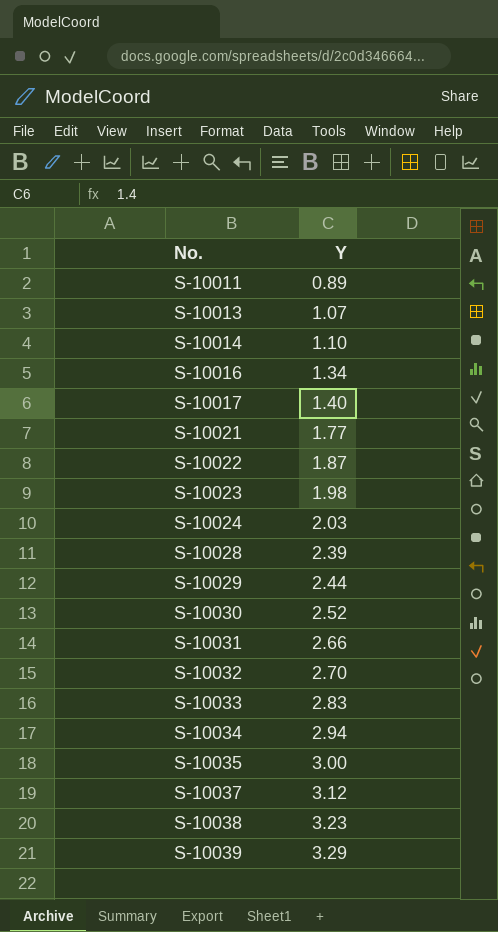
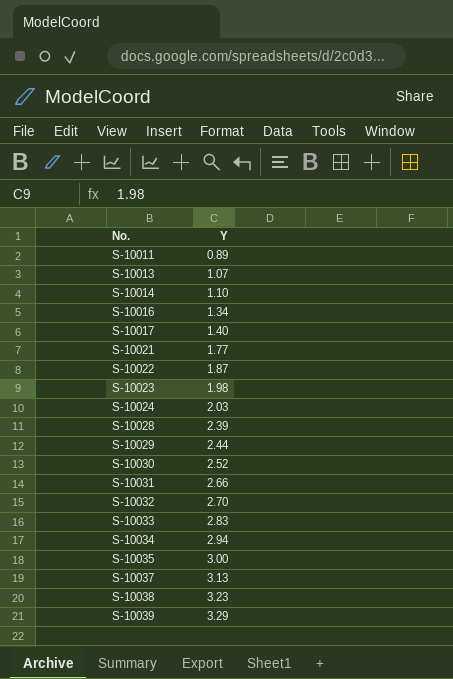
S-10037 | Y: 3.12 -> 3.13

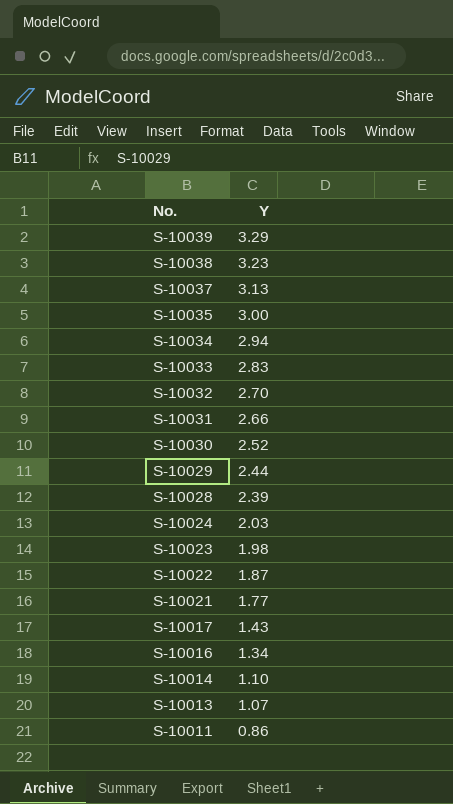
row order: No. ascending -> No. descending
S-10017 | Y: 1.40 -> 1.43
S-10011 | Y: 0.89 -> 0.86

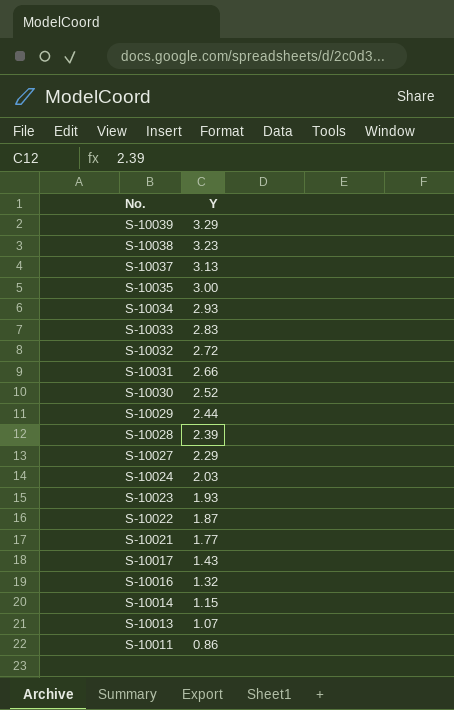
S-10034 | Y: 2.94 -> 2.93
S-10032 | Y: 2.70 -> 2.72
row S-10027: none -> 2.29
S-10023 | Y: 1.98 -> 1.93
S-10016 | Y: 1.34 -> 1.32
S-10014 | Y: 1.10 -> 1.15

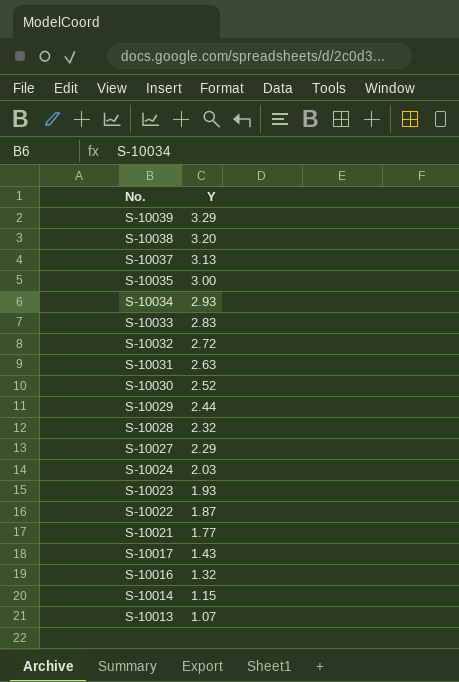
row S-10011: 0.86 -> none
S-10038 | Y: 3.23 -> 3.20
S-10031 | Y: 2.66 -> 2.63
S-10028 | Y: 2.39 -> 2.32

